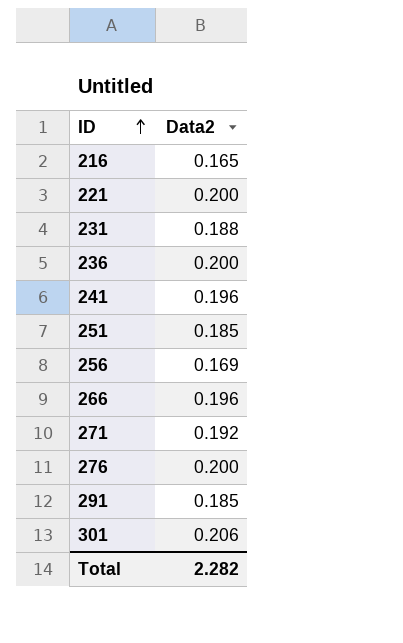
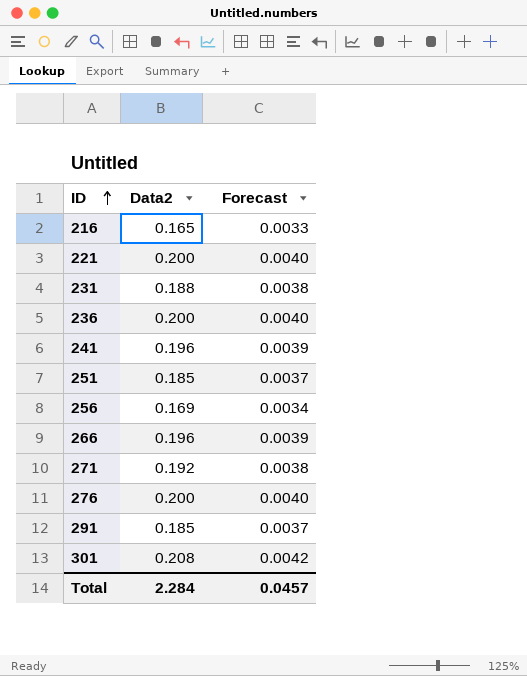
column Forecast | formula: none -> [Data2] * 0.02
301 | Data2: 0.206 -> 0.208
Total | Data2: 2.282 -> 2.284

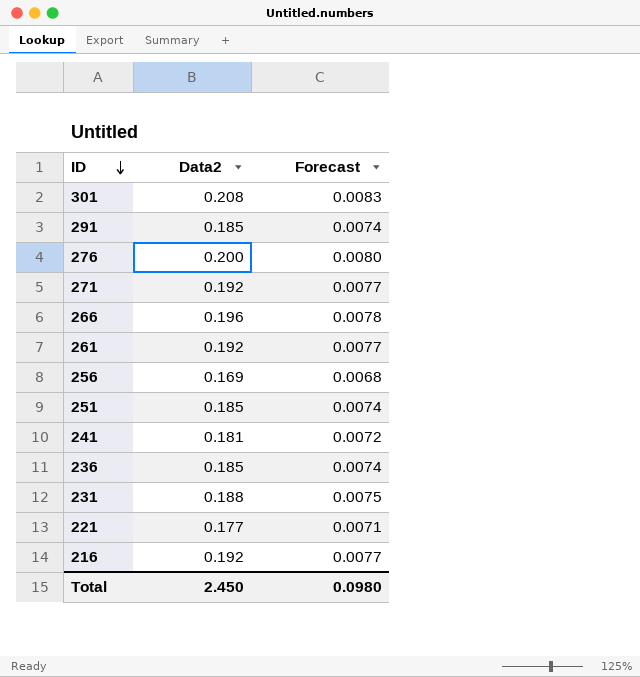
row order: ID ascending -> ID descending
column Forecast | formula: [Data2] * 0.02 -> [Data2] * 0.04
row 261: none -> 0.192 | 0.0077
241 | Data2: 0.196 -> 0.181
236 | Data2: 0.200 -> 0.185
221 | Data2: 0.200 -> 0.177
216 | Data2: 0.165 -> 0.192
Total | Data2: 2.284 -> 2.450
Total | Forecast: 0.0457 -> 0.0980

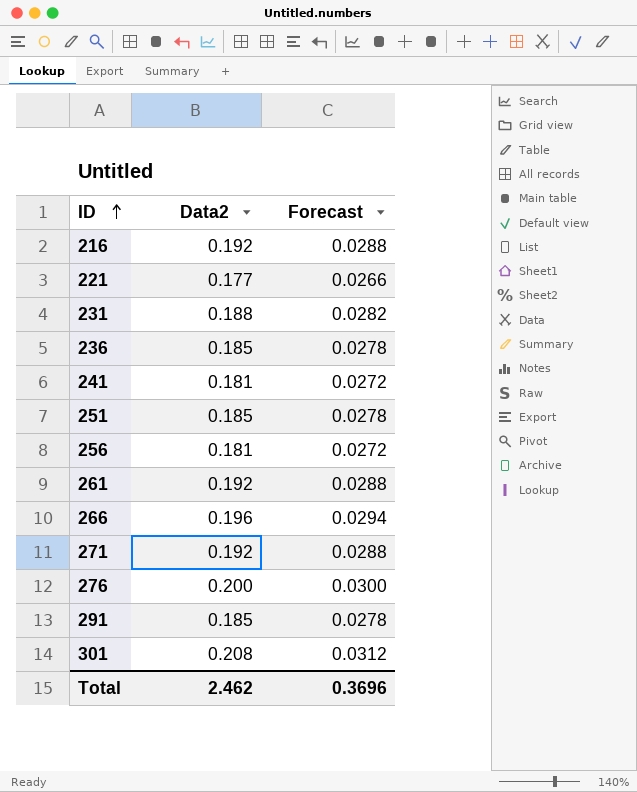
row order: ID descending -> ID ascending
column Forecast | formula: [Data2] * 0.04 -> [Data2] * 0.15
256 | Data2: 0.169 -> 0.181
Total | Data2: 2.450 -> 2.462
Total | Forecast: 0.0980 -> 0.3696

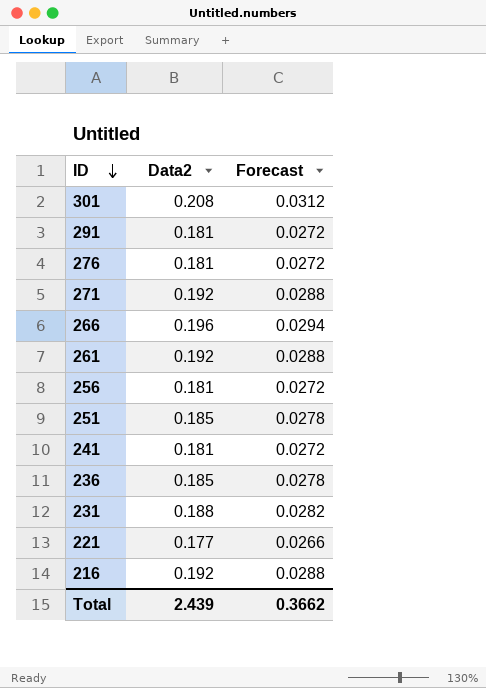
row order: ID ascending -> ID descending
291 | Data2: 0.185 -> 0.181
291 | Forecast: 0.0278 -> 0.0272
276 | Data2: 0.200 -> 0.181
276 | Forecast: 0.0300 -> 0.0272
Total | Data2: 2.462 -> 2.439
Total | Forecast: 0.3696 -> 0.3662

